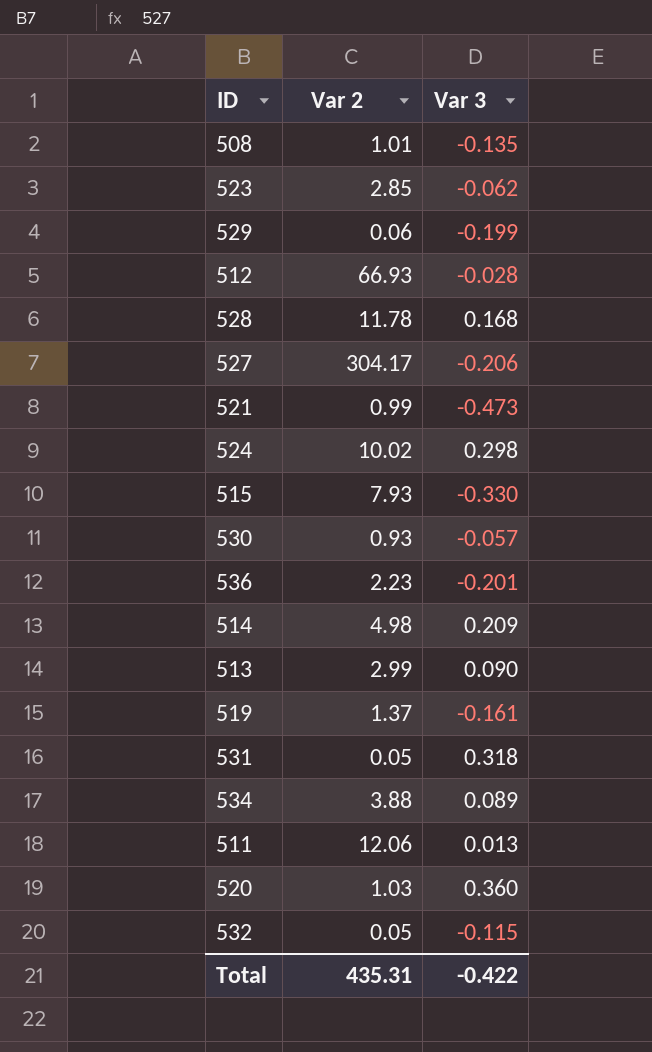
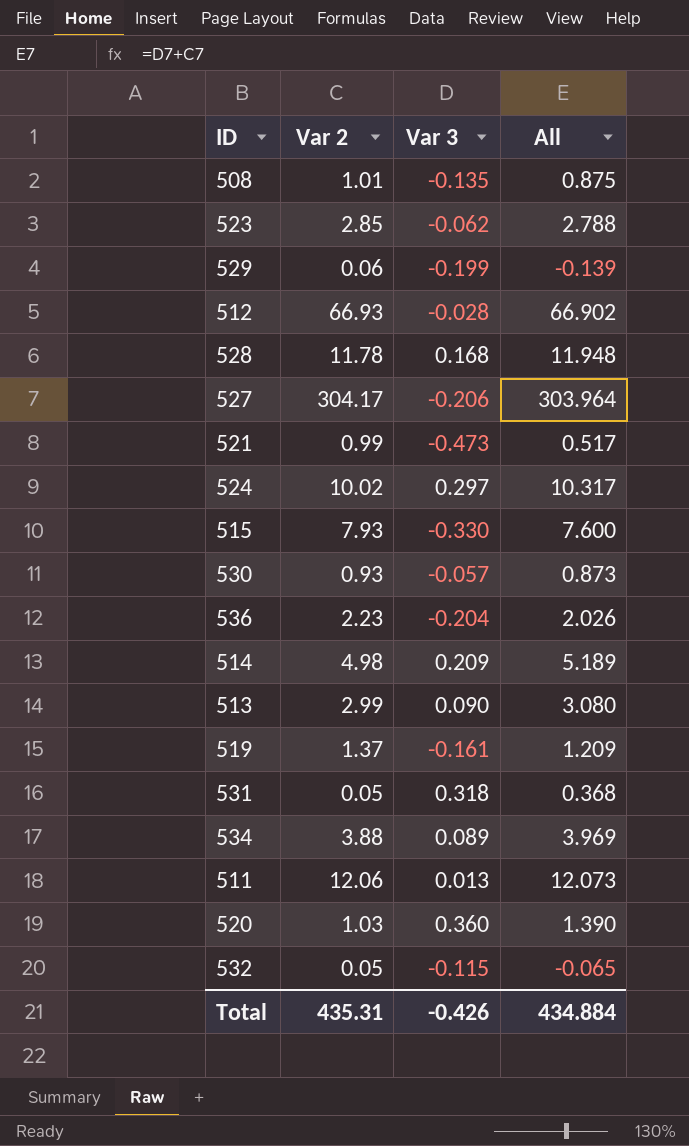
column All | formula: none -> [Var 2] + [Var 3]
524 | Var 3: 0.298 -> 0.297
536 | Var 3: -0.201 -> -0.204
Total | Var 3: -0.422 -> -0.426

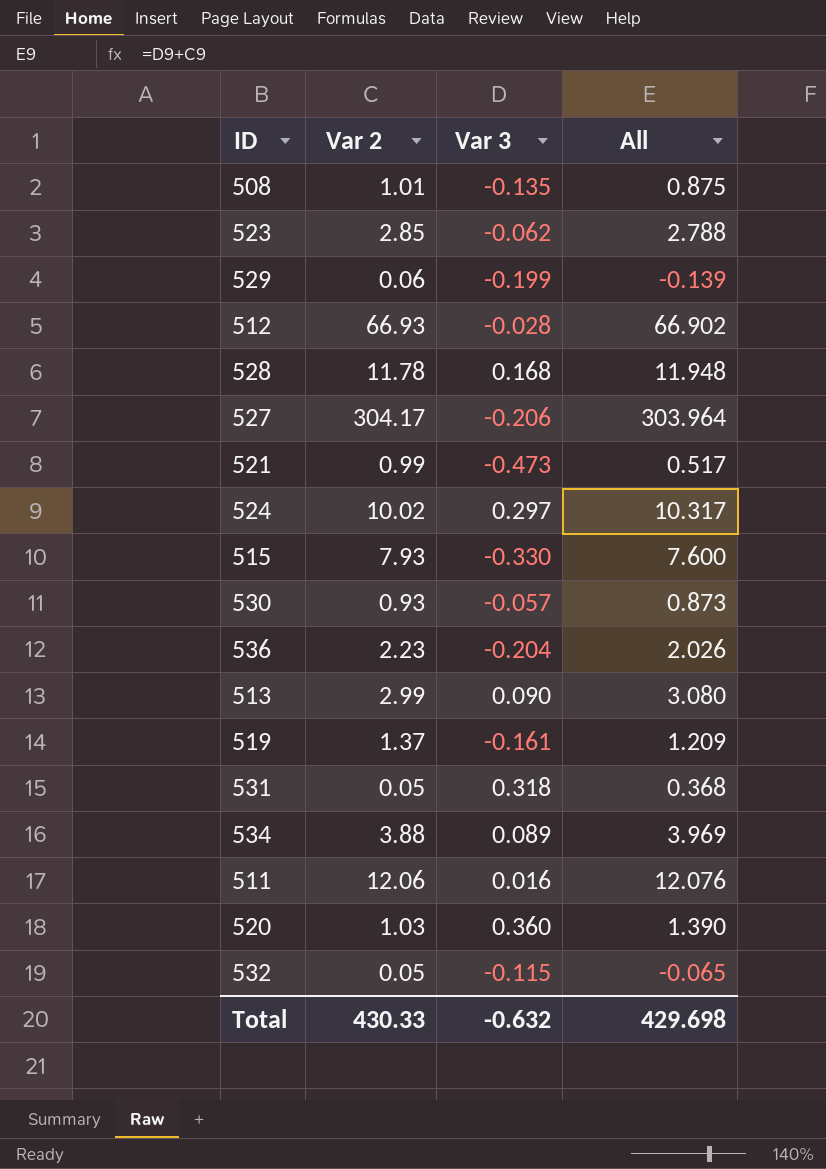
row 514: 4.98 | 0.209 | 5.189 -> none
511 | Var 3: 0.013 -> 0.016
511 | All: 12.073 -> 12.076
Total | Var 2: 435.31 -> 430.33
Total | Var 3: -0.426 -> -0.632
Total | All: 434.884 -> 429.698

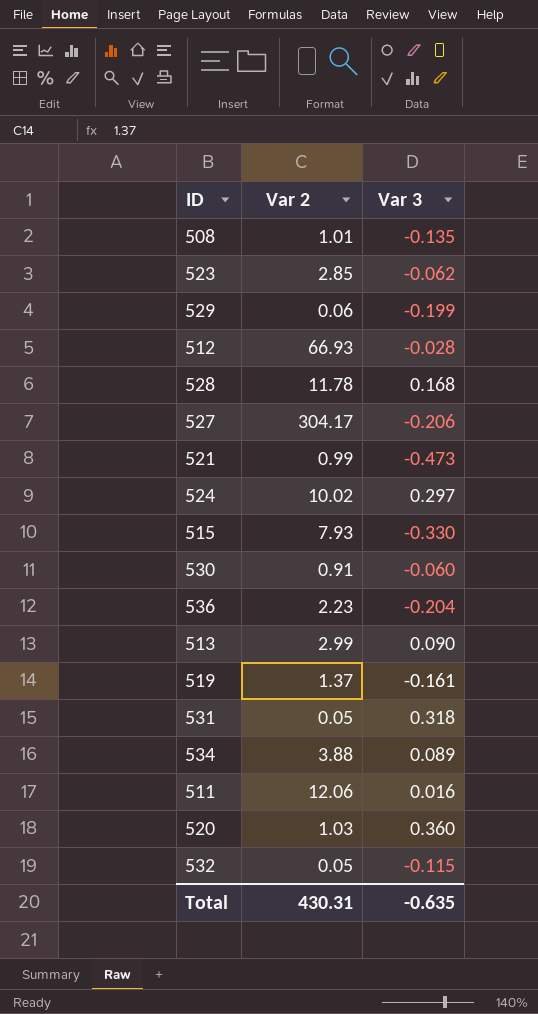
column All | formula: [Var 2] + [Var 3] -> none
530 | Var 2: 0.93 -> 0.91
530 | Var 3: -0.057 -> -0.060
Total | Var 2: 430.33 -> 430.31
Total | Var 3: -0.632 -> -0.635

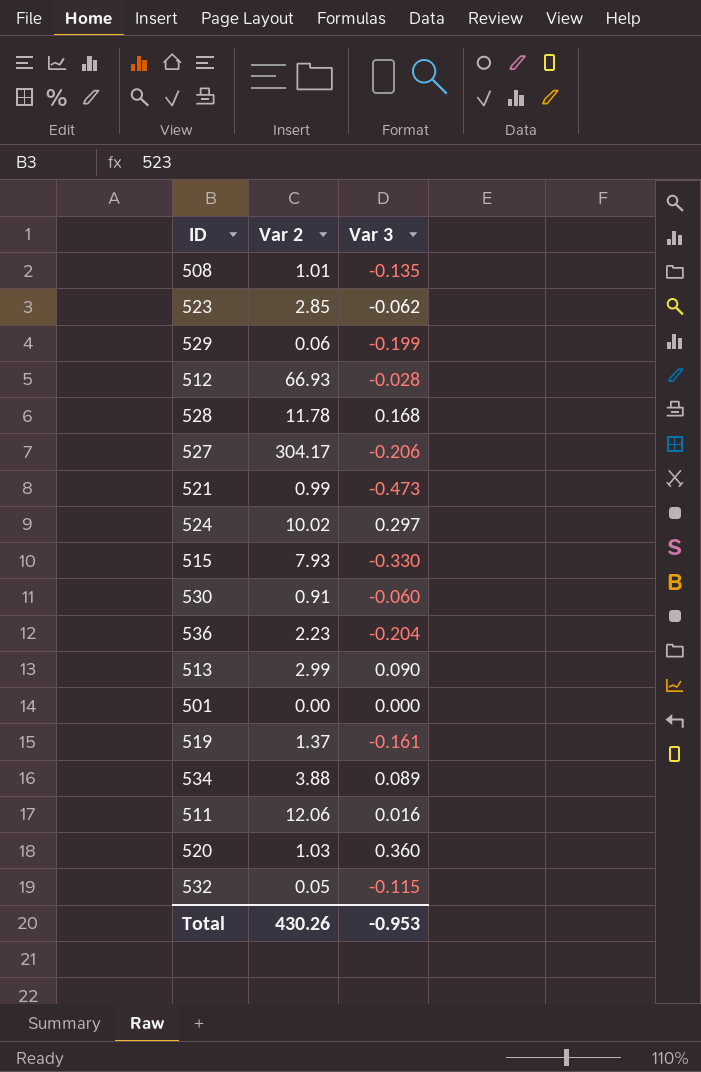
row 531: 0.05 | 0.318 -> none
row 501: none -> 0.00 | 0.000
Total | Var 2: 430.31 -> 430.26
Total | Var 3: -0.635 -> -0.953

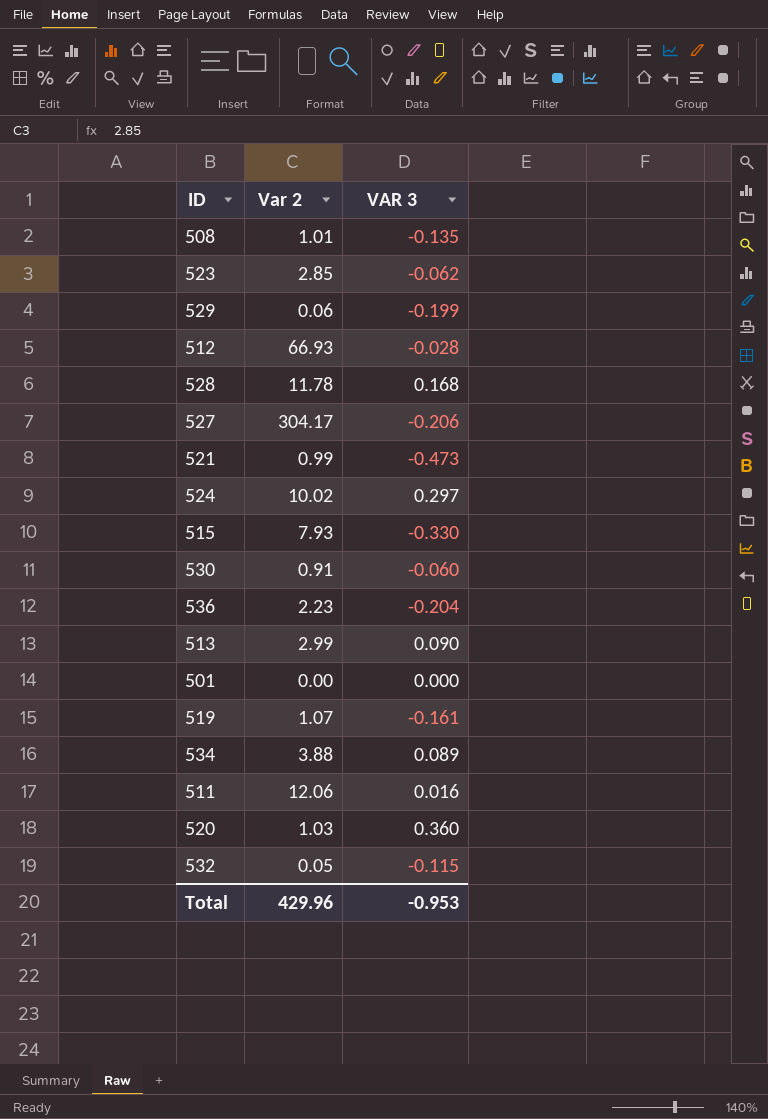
column name: Var 3 -> VAR 3
519 | Var 2: 1.37 -> 1.07
Total | Var 2: 430.26 -> 429.96

